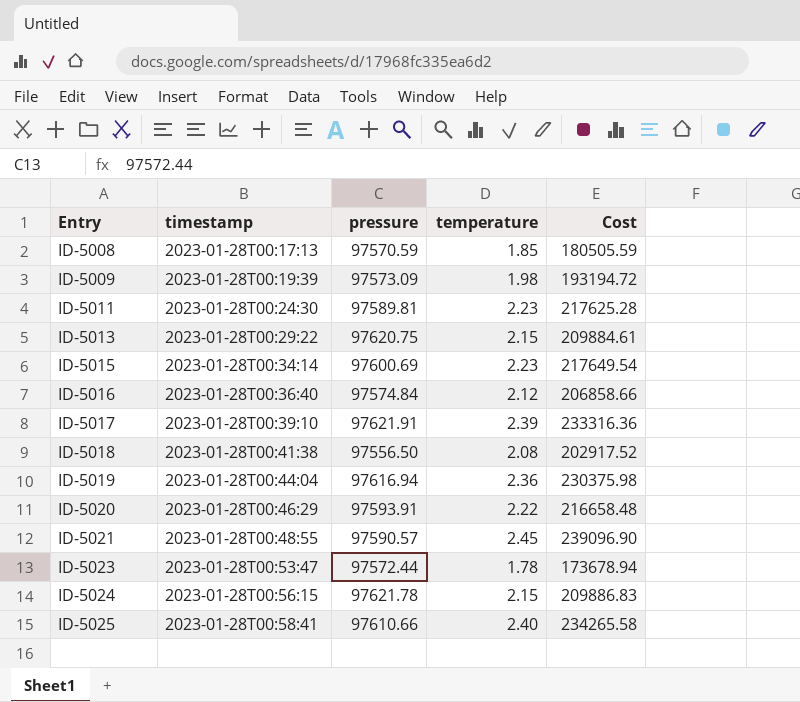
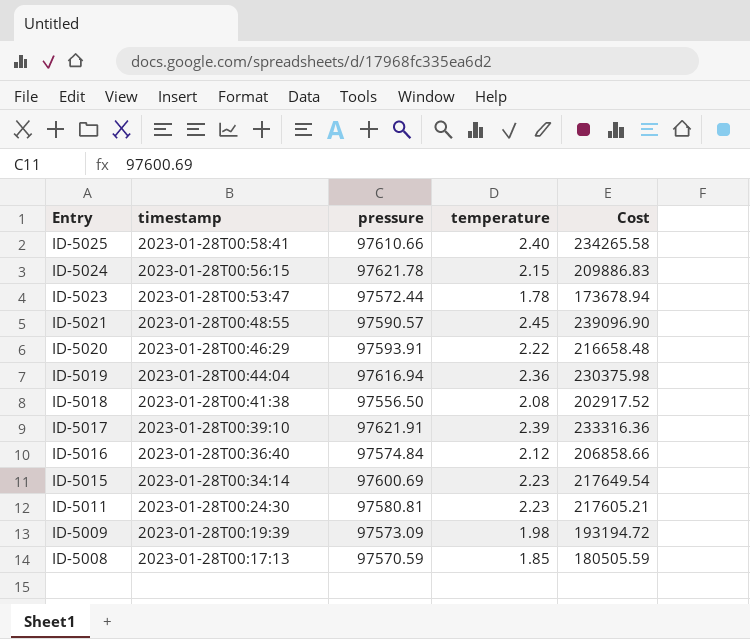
row order: Entry ascending -> Entry descending
row ID-5013: 2023-01-28T00:29:22 | 97620.75 | 2.15 | 209884.61 -> none
ID-5011 | pressure: 97589.81 -> 97580.81
ID-5011 | Cost: 217625.28 -> 217605.21

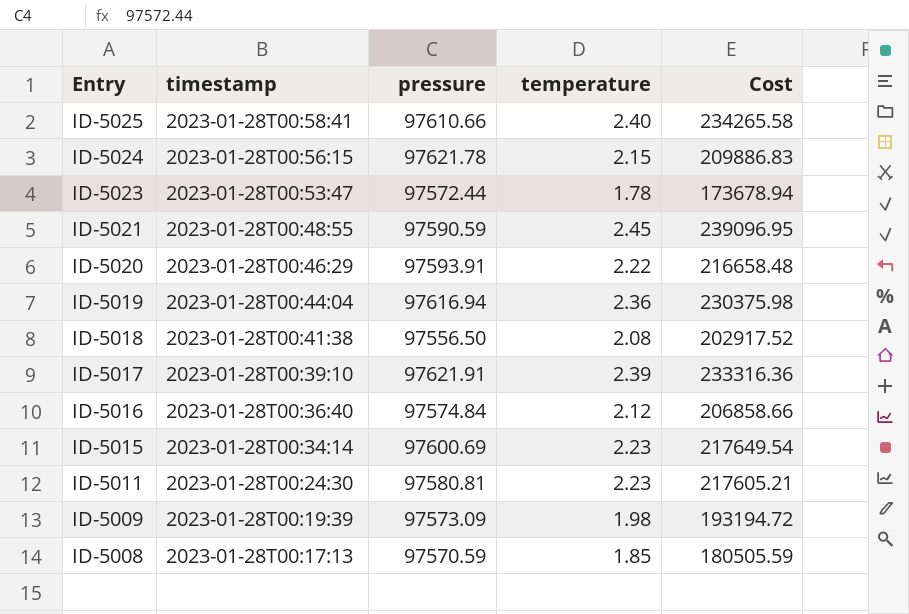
ID-5021 | pressure: 97590.57 -> 97590.59
ID-5021 | Cost: 239096.90 -> 239096.95

